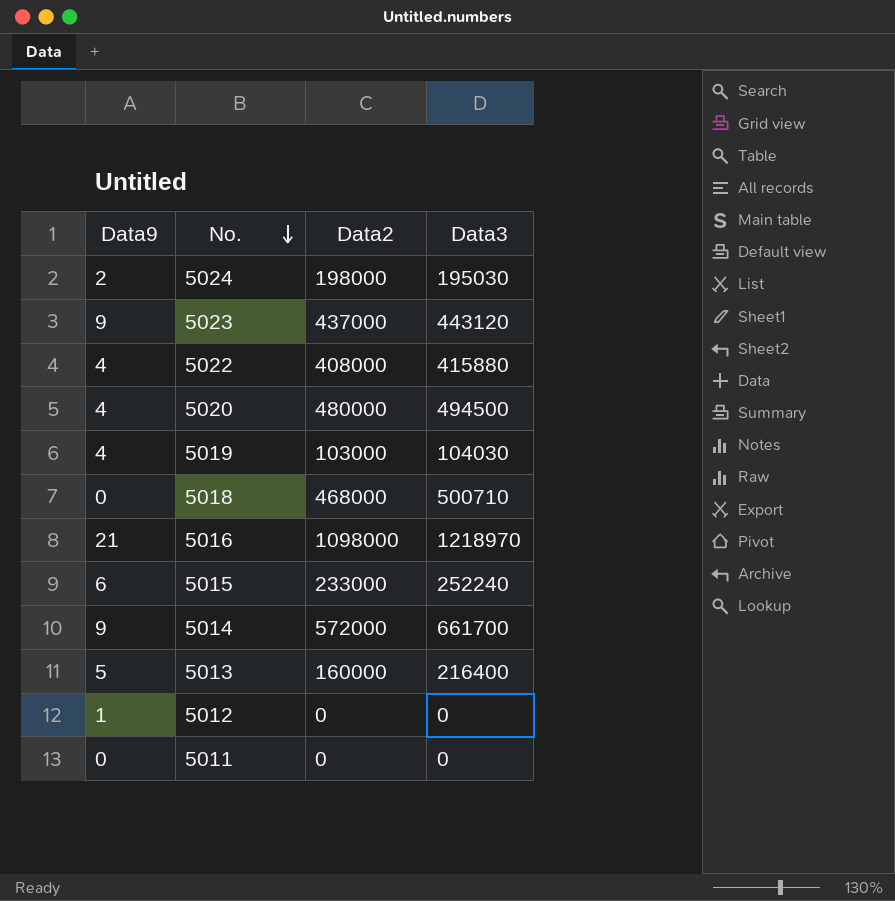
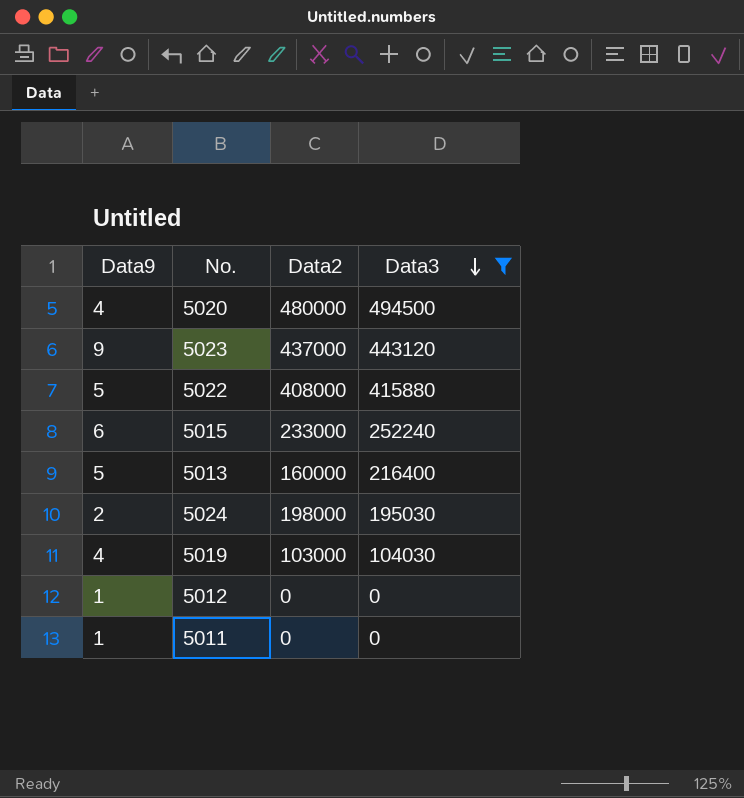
filter: none -> Data3 <= 494500
row order: No. descending -> Data3 descending
5022 | Data9: 4 -> 5
5011 | Data9: 0 -> 1

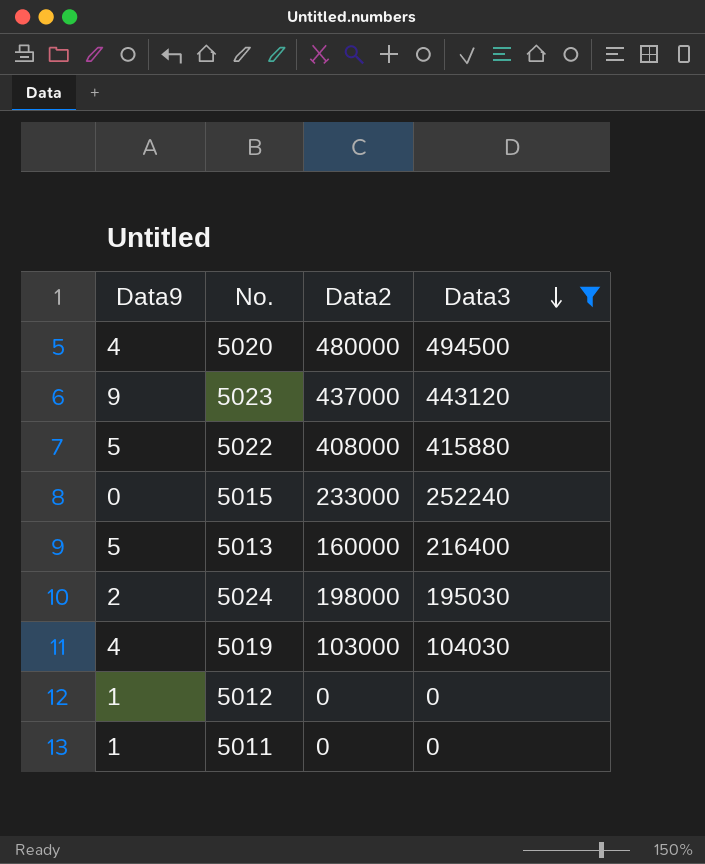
5015 | Data9: 6 -> 0

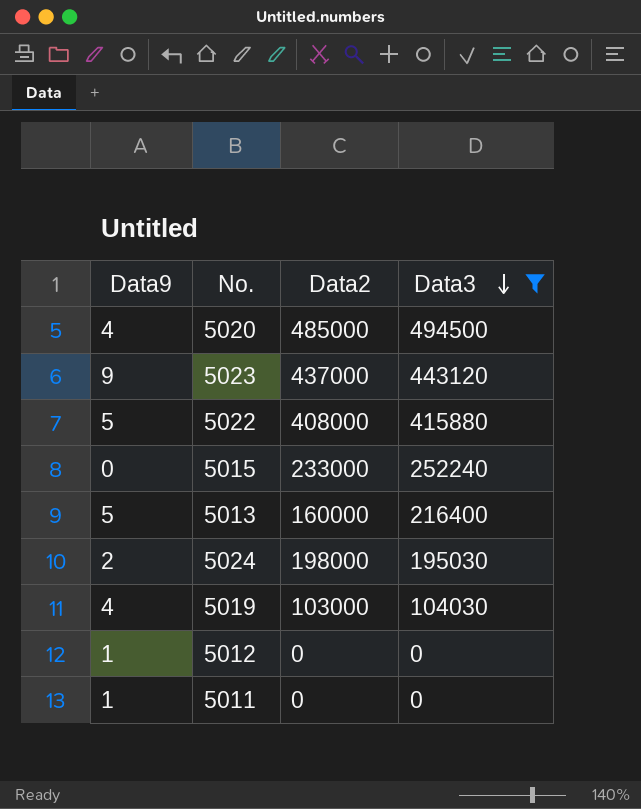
5020 | Data2: 480000 -> 485000

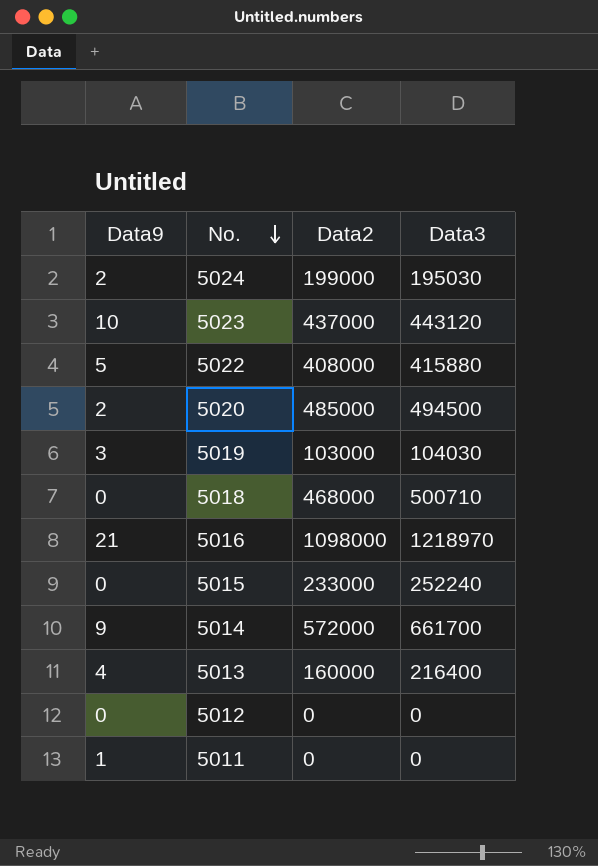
filter: Data3 <= 494500 -> none
row order: Data3 descending -> No. descending
5024 | Data2: 198000 -> 199000
5023 | Data9: 9 -> 10
5020 | Data9: 4 -> 2
5019 | Data9: 4 -> 3
5013 | Data9: 5 -> 4
5012 | Data9: 1 -> 0

